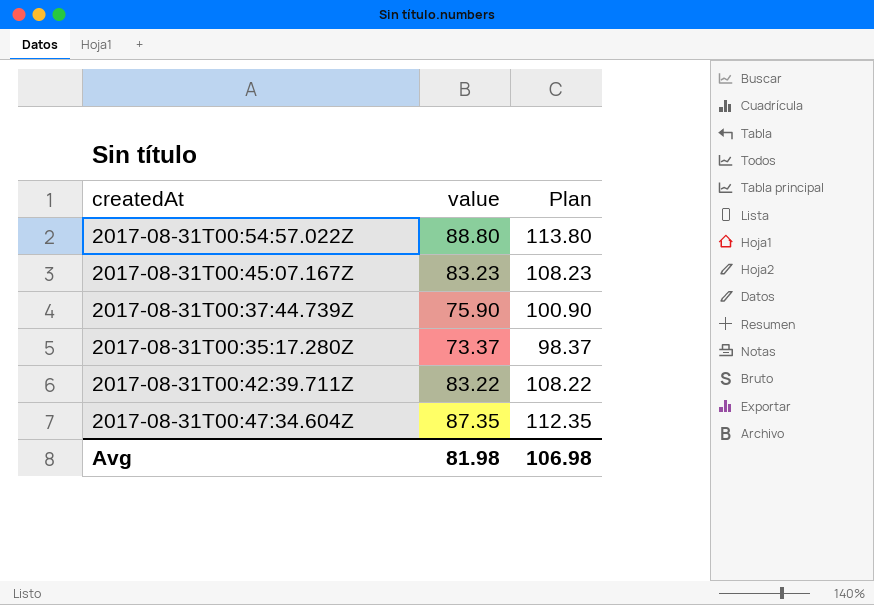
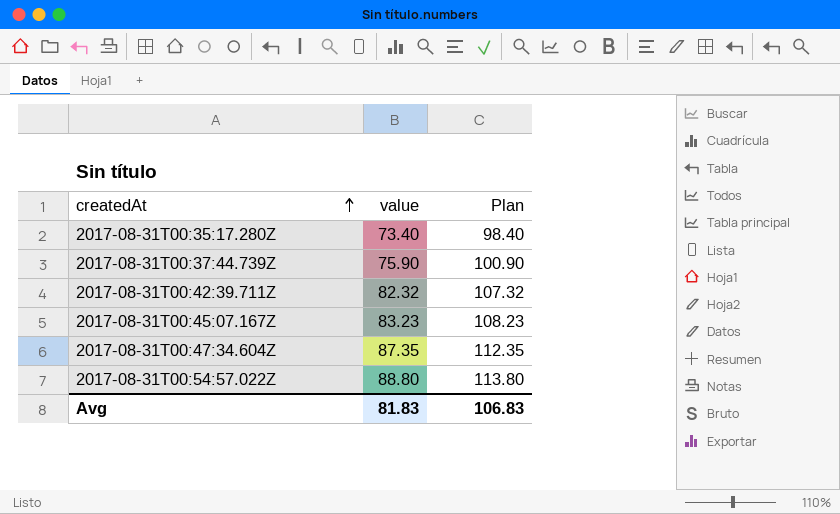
row order: none -> createdAt ascending
2017-08-31T00:35:17.280Z | value: 73.37 -> 73.40
2017-08-31T00:35:17.280Z | Plan: 98.37 -> 98.40
2017-08-31T00:42:39.711Z | value: 83.22 -> 82.32
2017-08-31T00:42:39.711Z | Plan: 108.22 -> 107.32
Avg | value: 81.98 -> 81.83
Avg | Plan: 106.98 -> 106.83

